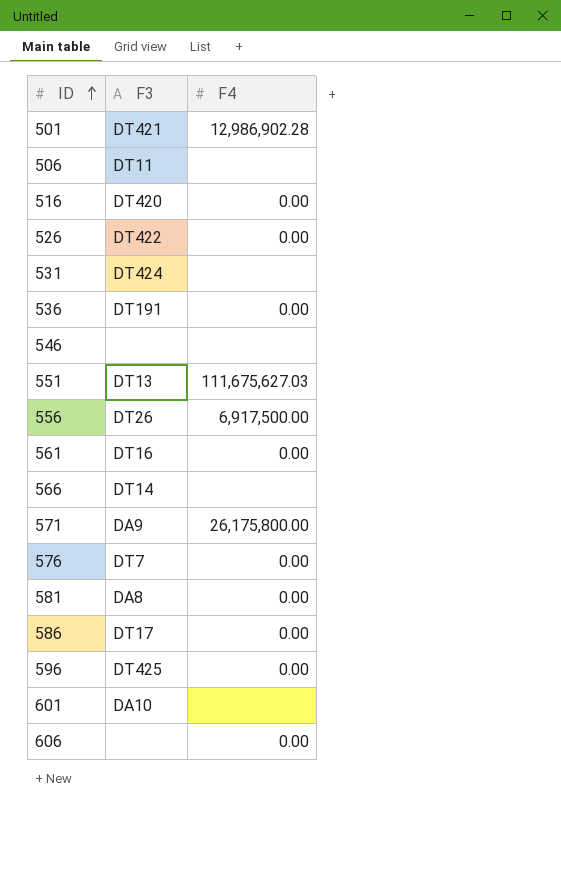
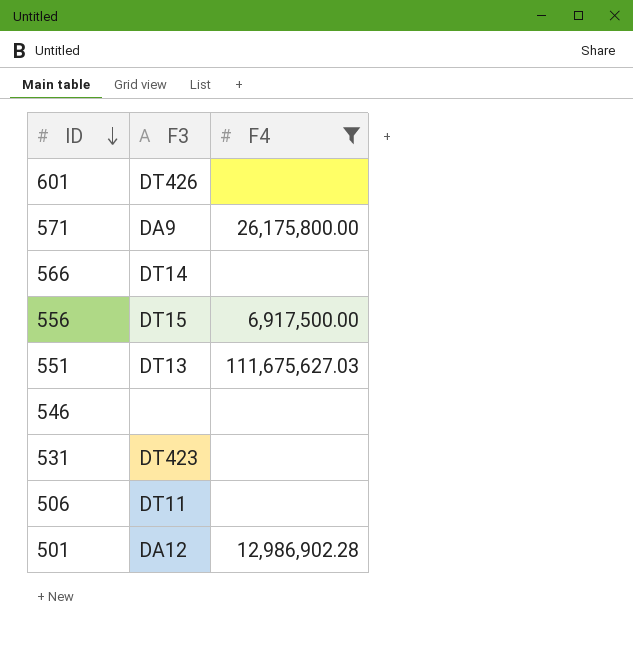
filter: none -> F4 != 0.00
row order: ID ascending -> ID descending
601 | F3: DA10 -> DT426
556 | F3: DT26 -> DT15
531 | F3: DT424 -> DT423
501 | F3: DT421 -> DA12

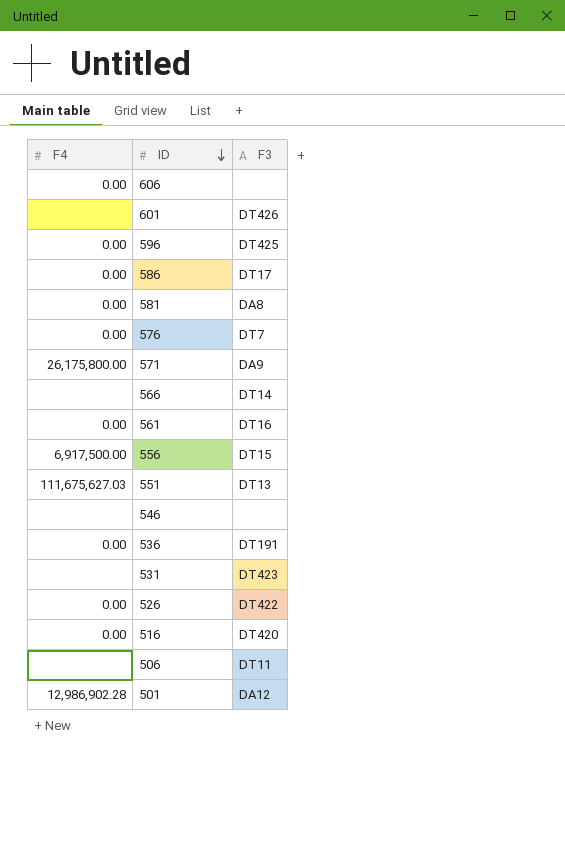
filter: F4 != 0.00 -> none
column F4 | position: 3 -> 1

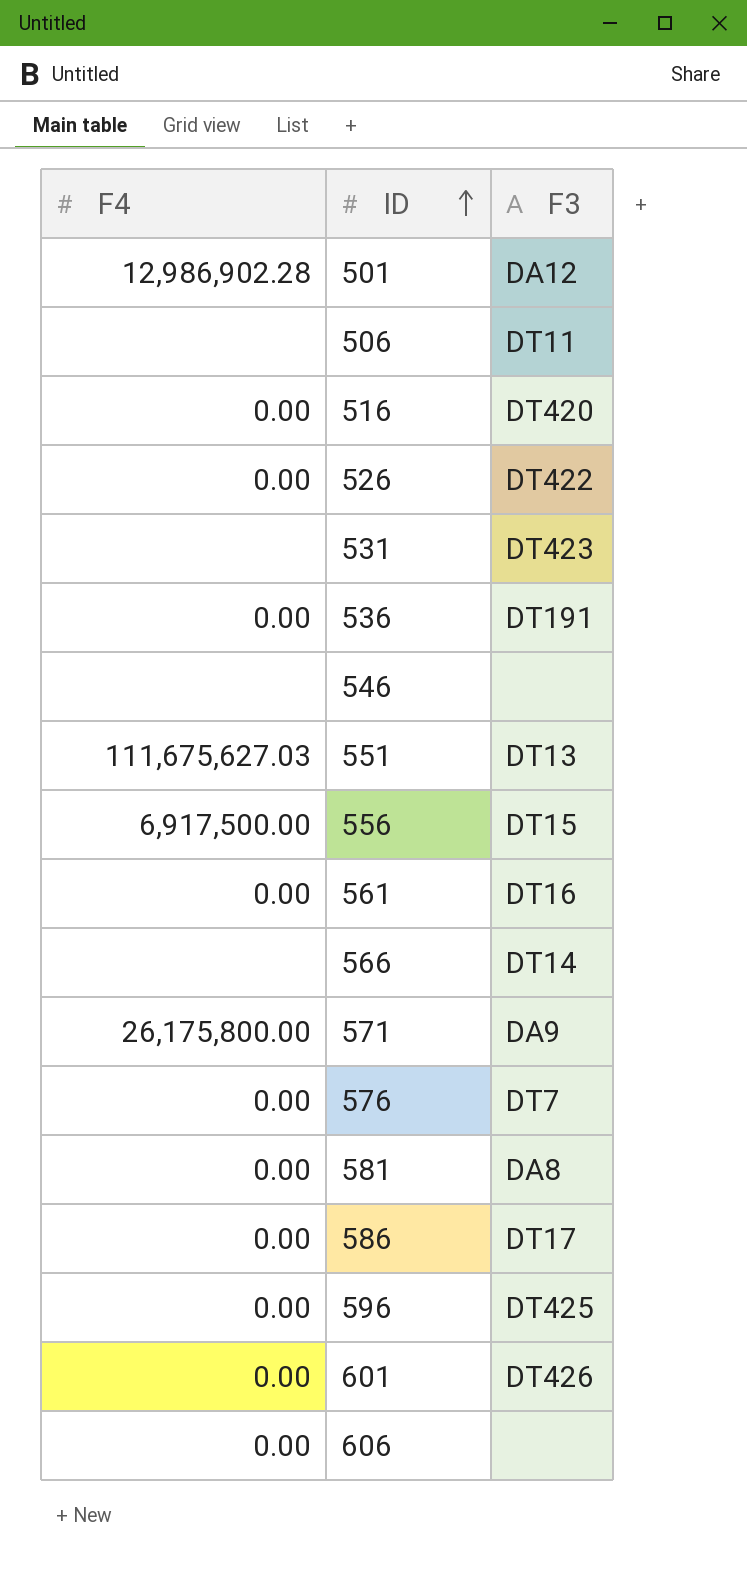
row order: ID descending -> ID ascending
601 | F4: none -> 0.00

